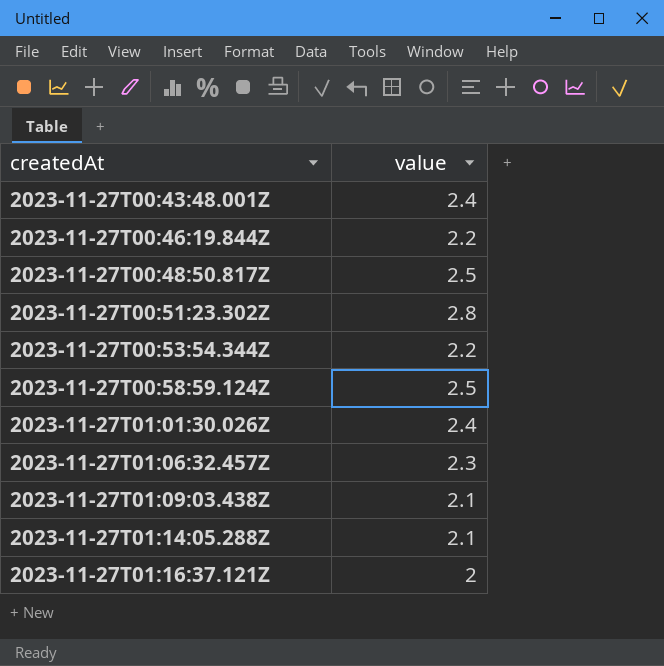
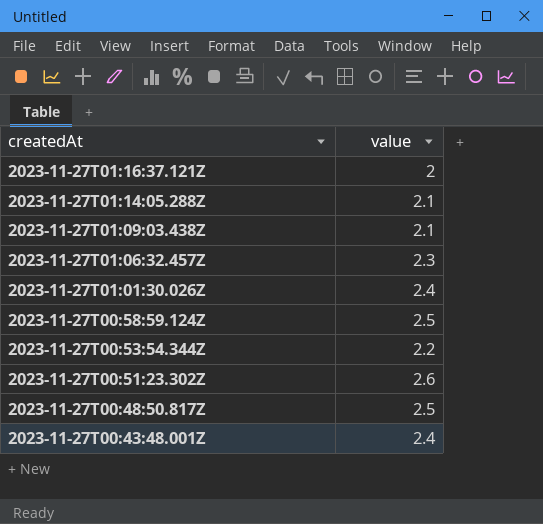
row order: createdAt ascending -> createdAt descending
row 2023-11-27T00:46:19.844Z: 2.2 -> none
2023-11-27T00:51:23.302Z | value: 2.8 -> 2.6

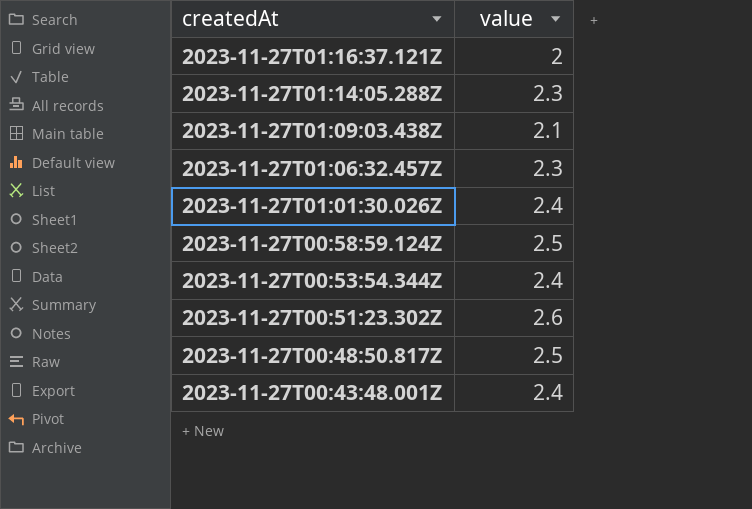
2023-11-27T01:14:05.288Z | value: 2.1 -> 2.3
2023-11-27T00:53:54.344Z | value: 2.2 -> 2.4

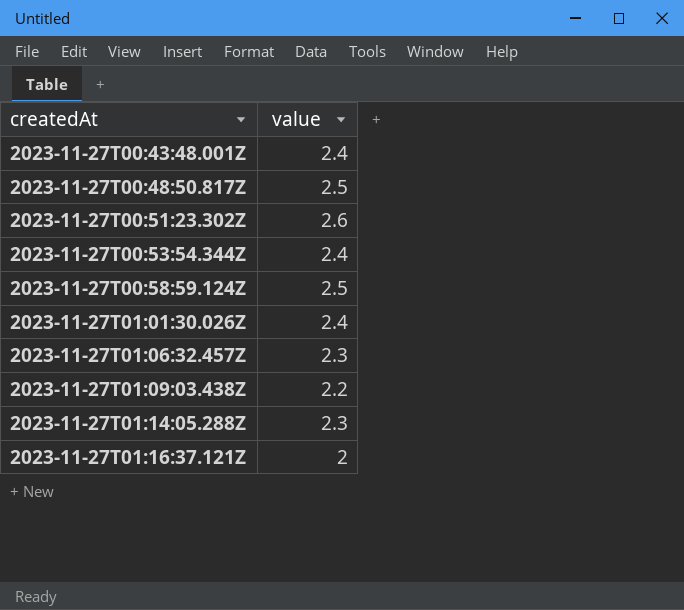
row order: createdAt descending -> createdAt ascending
2023-11-27T01:09:03.438Z | value: 2.1 -> 2.2

